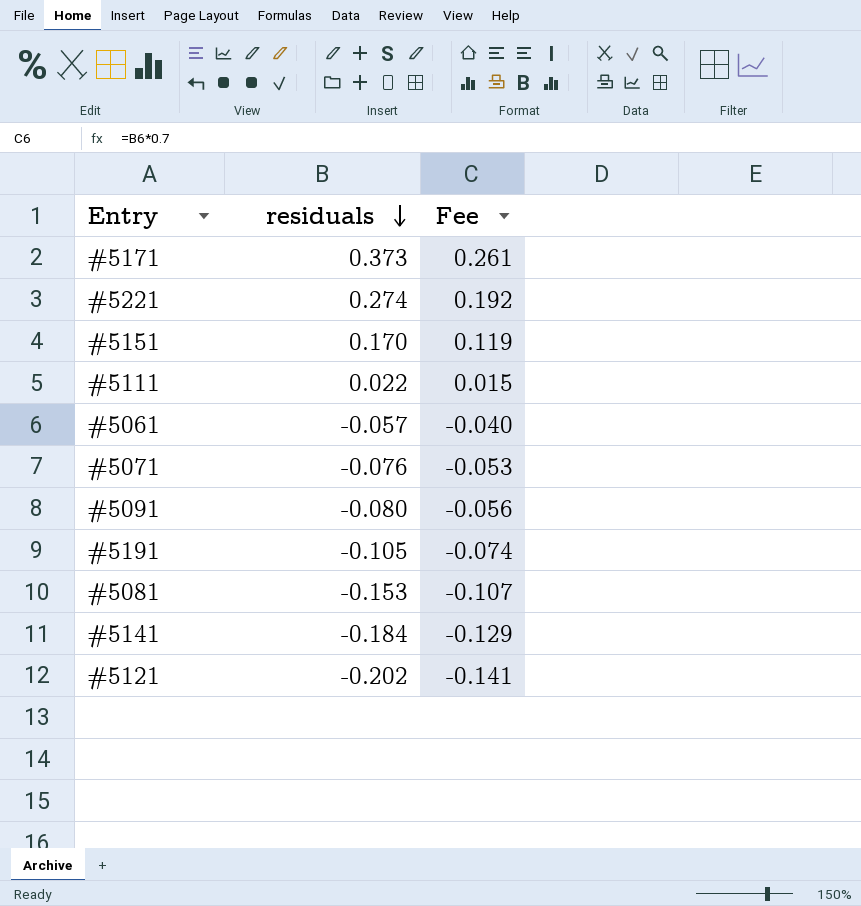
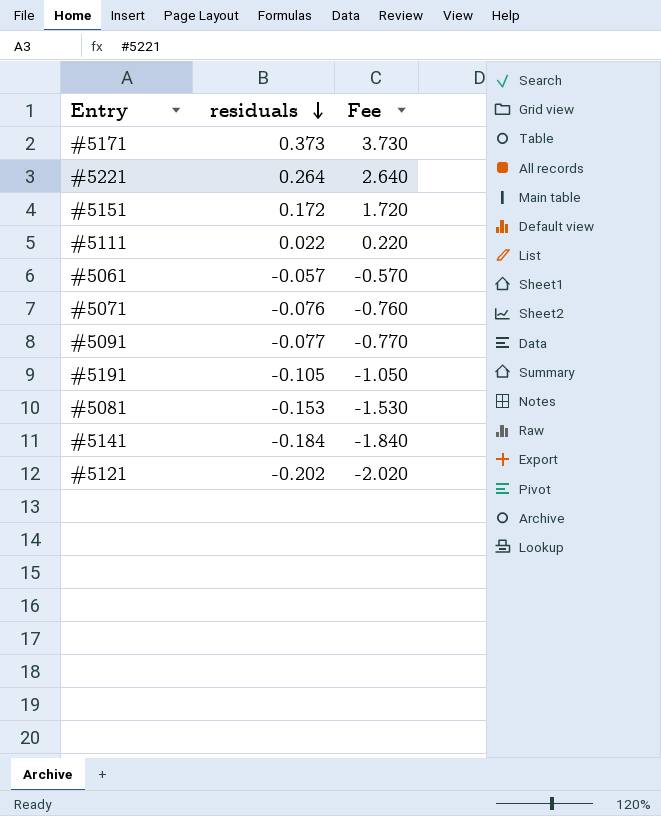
column Fee | formula: [residuals] * 0.7 -> [residuals] * 10
#5221 | residuals: 0.274 -> 0.264
#5151 | residuals: 0.170 -> 0.172
#5091 | residuals: -0.080 -> -0.077

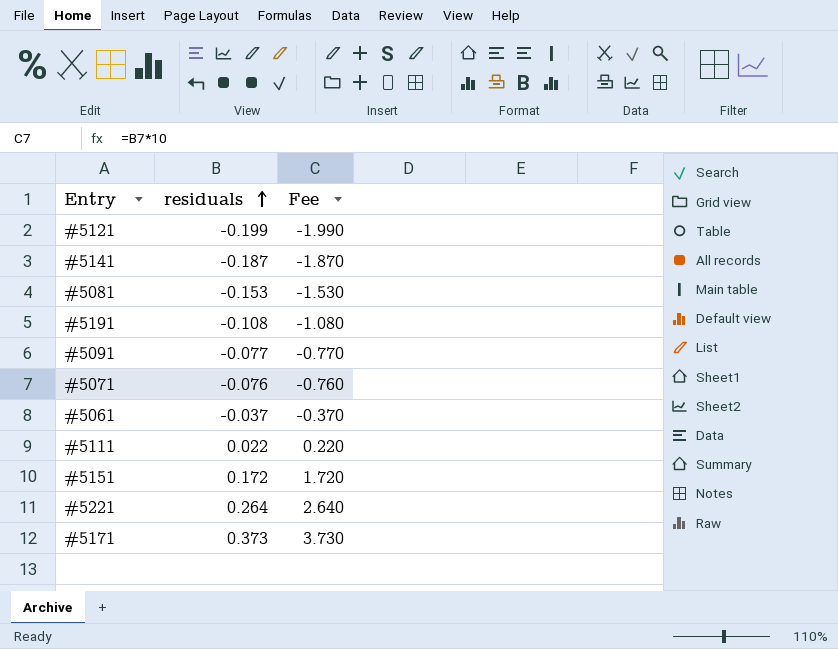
row order: residuals descending -> residuals ascending
#5121 | residuals: -0.202 -> -0.199
#5121 | Fee: -2.020 -> -1.990
#5141 | residuals: -0.184 -> -0.187
#5141 | Fee: -1.840 -> -1.870
#5191 | residuals: -0.105 -> -0.108
#5191 | Fee: -1.050 -> -1.080
#5061 | residuals: -0.057 -> -0.037
#5061 | Fee: -0.570 -> -0.370

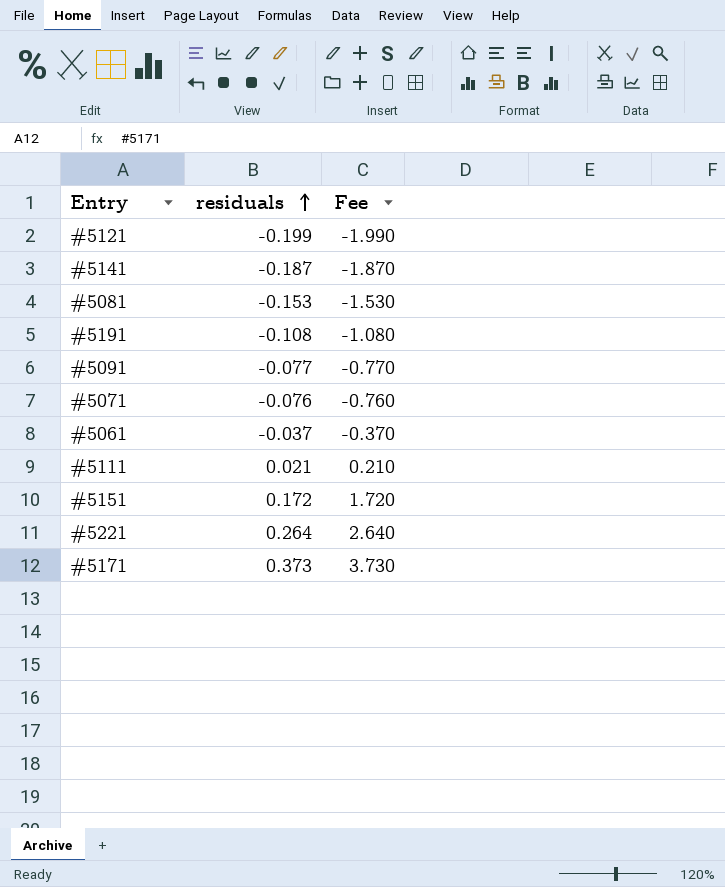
#5111 | residuals: 0.022 -> 0.021
#5111 | Fee: 0.220 -> 0.210

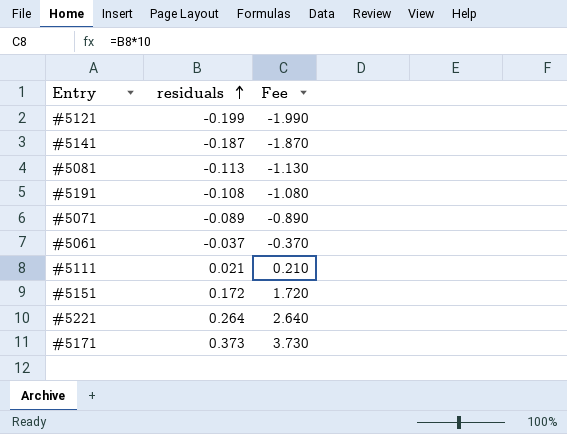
row #5091: -0.077 | -0.770 -> none
#5081 | residuals: -0.153 -> -0.113
#5081 | Fee: -1.530 -> -1.130
#5071 | residuals: -0.076 -> -0.089
#5071 | Fee: -0.760 -> -0.890

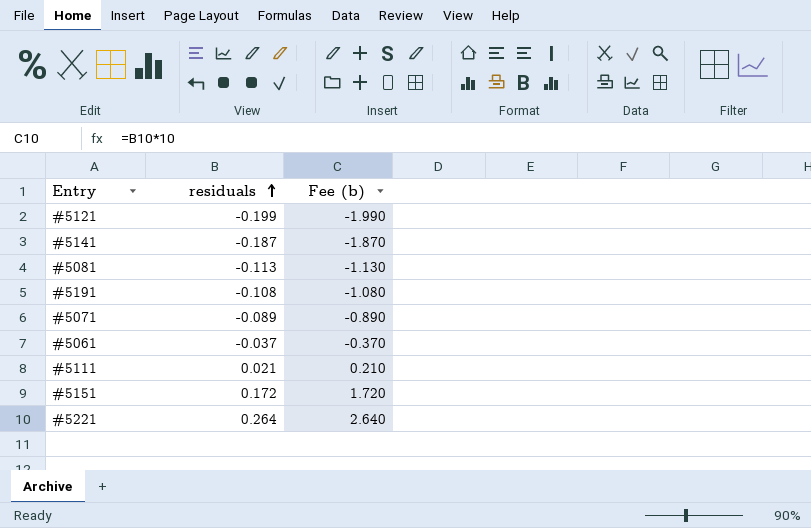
column name: Fee -> Fee (b)
row #5171: 0.373 | 3.730 -> none

